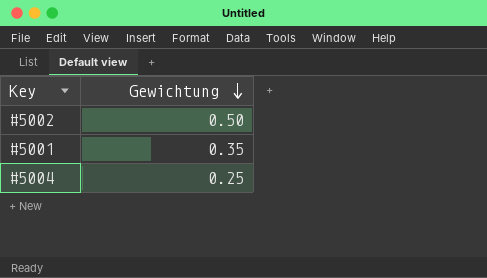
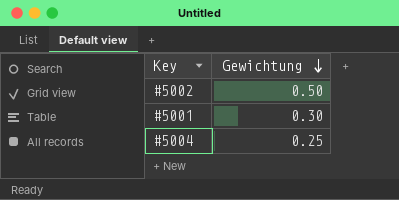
#5001 | Gewichtung: 0.35 -> 0.30

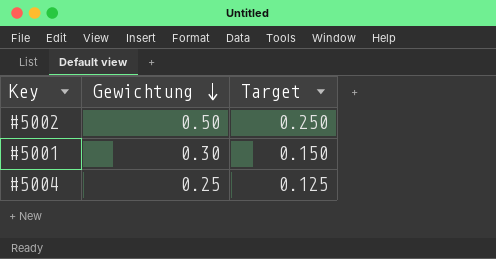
column Target | formula: none -> [Gewichtung] * 0.5

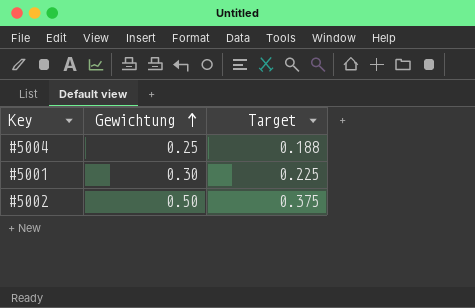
row order: Gewichtung descending -> Gewichtung ascending
column Target | formula: [Gewichtung] * 0.5 -> [Gewichtung] * 0.75

